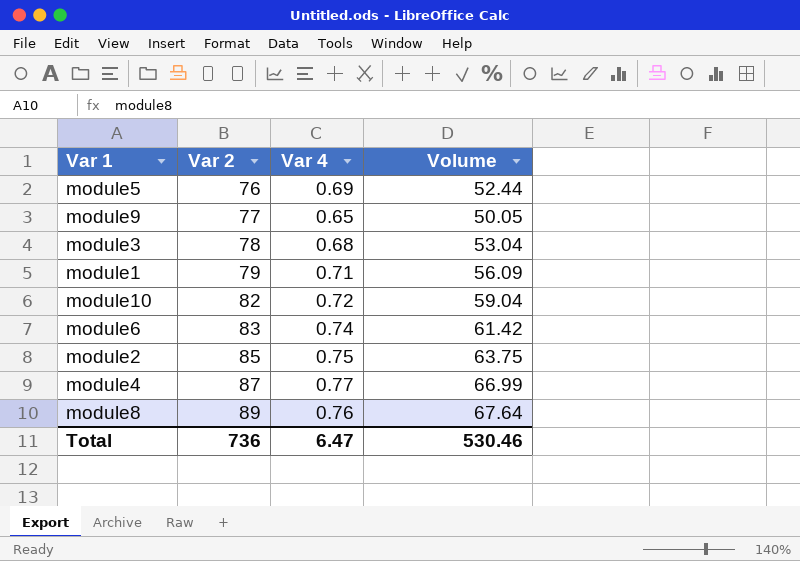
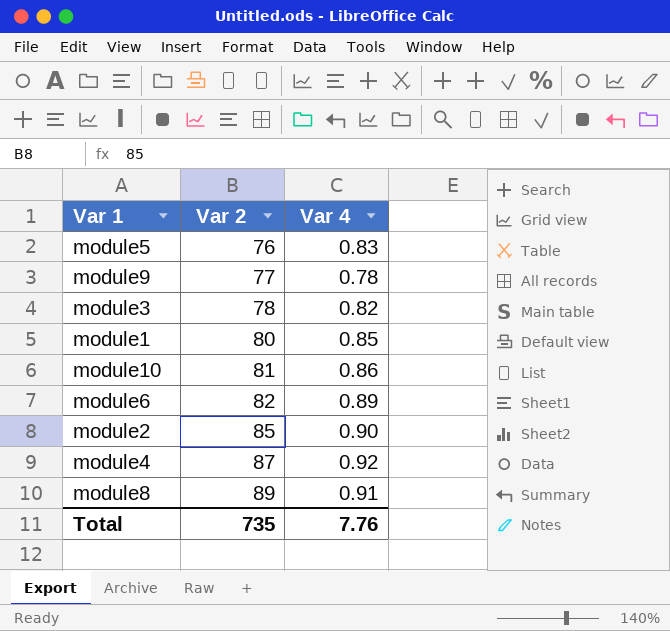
column Volume | formula: [Var 2] * [Var 4] -> none
module5 | Var 4: 0.69 -> 0.83
module9 | Var 4: 0.65 -> 0.78
module3 | Var 4: 0.68 -> 0.82
module1 | Var 2: 79 -> 80
module1 | Var 4: 0.71 -> 0.85
module10 | Var 2: 82 -> 81
module10 | Var 4: 0.72 -> 0.86
module6 | Var 2: 83 -> 82
module6 | Var 4: 0.74 -> 0.89
module2 | Var 4: 0.75 -> 0.90
module4 | Var 4: 0.77 -> 0.92
module8 | Var 4: 0.76 -> 0.91
Total | Var 2: 736 -> 735
Total | Var 4: 6.47 -> 7.76

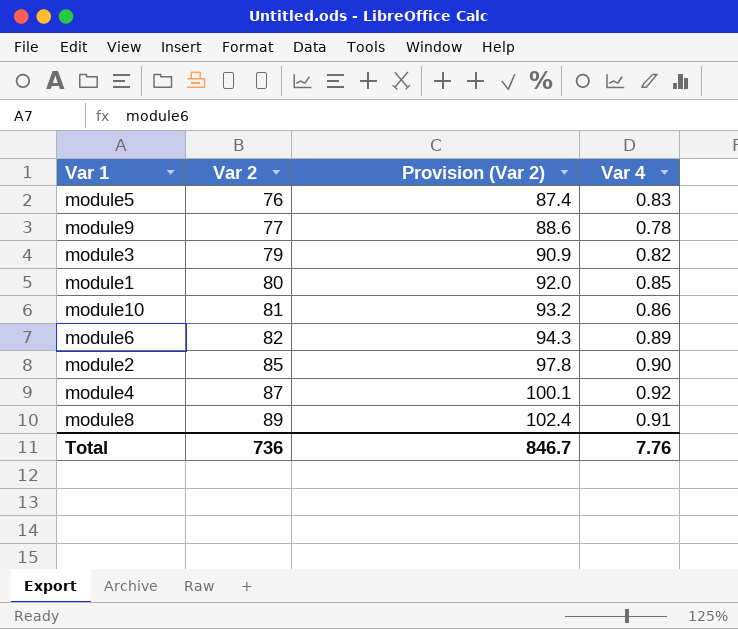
column Provision (Var 2) | formula: none -> [Var 2] * 1.15
module3 | Var 2: 78 -> 79
Total | Var 2: 735 -> 736

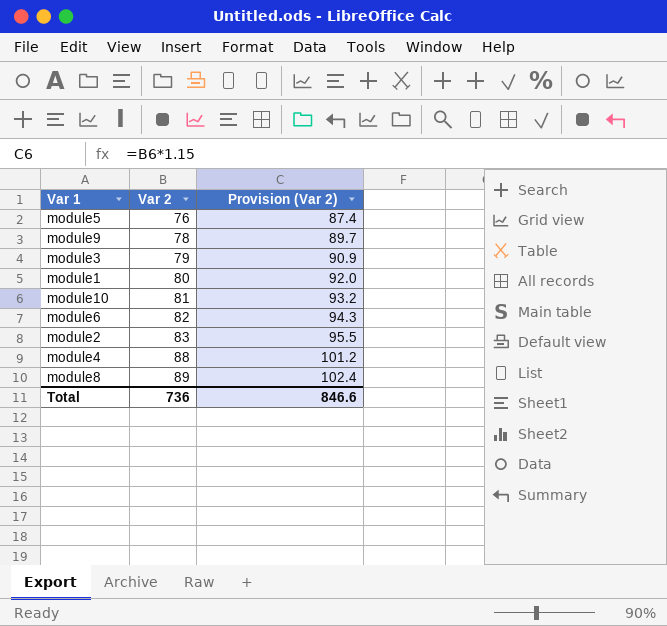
column Var 4 | position: 4 -> none
module9 | Var 2: 77 -> 78
module9 | Provision (Var 2): 88.6 -> 89.7
module2 | Var 2: 85 -> 83
module2 | Provision (Var 2): 97.8 -> 95.5
module4 | Var 2: 87 -> 88
module4 | Provision (Var 2): 100.1 -> 101.2
Total | Provision (Var 2): 846.7 -> 846.6

